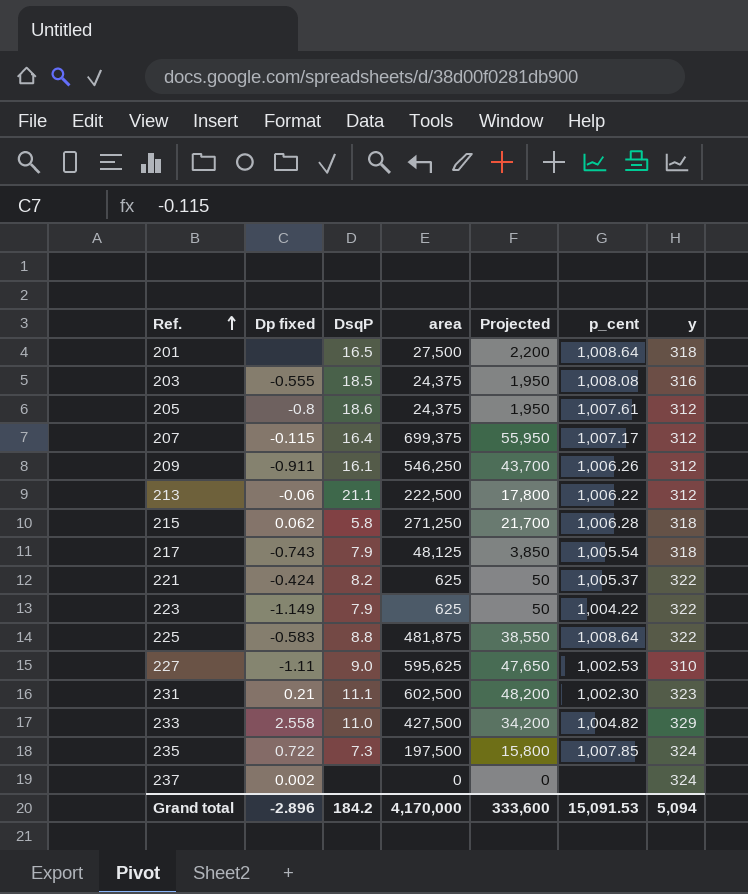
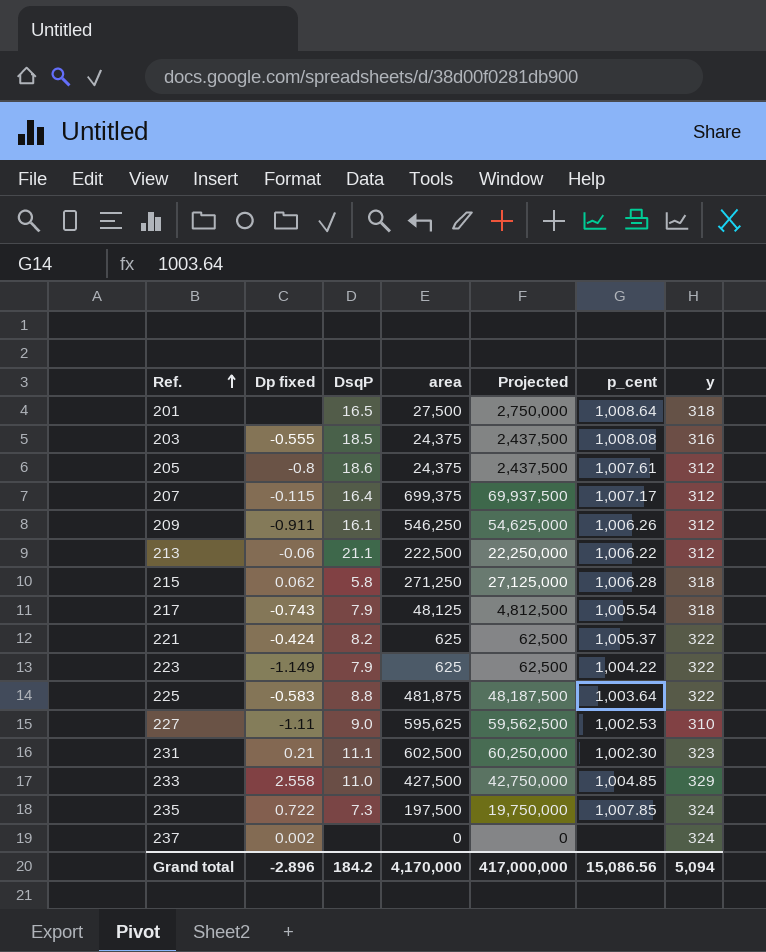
column Projected | formula: [area] * 0.08 -> [area] * 100
225 | p_cent: 1,008.64 -> 1,003.64
233 | p_cent: 1,004.82 -> 1,004.85
Grand total | Projected: 333,600 -> 417,000,000
Grand total | p_cent: 15,091.53 -> 15,086.56

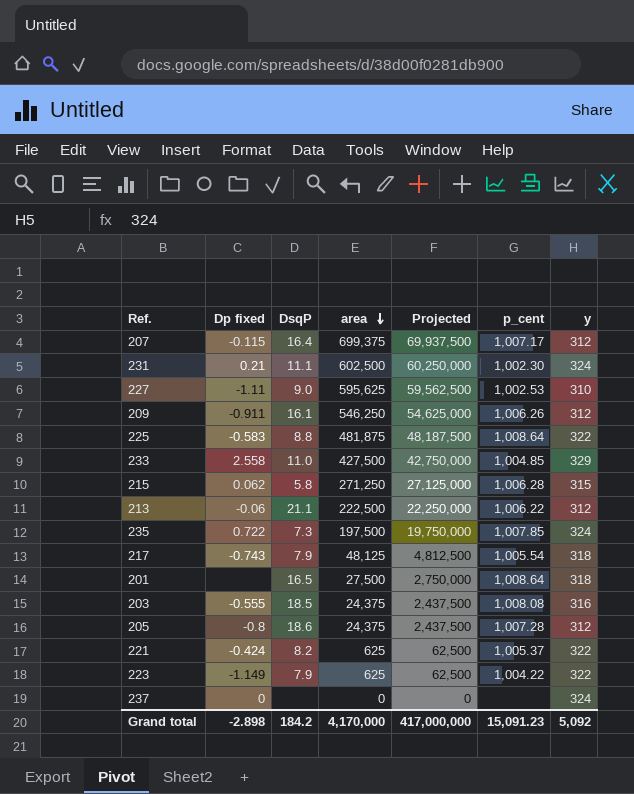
row order: Ref. ascending -> area descending
231 | y: 323 -> 324
225 | p_cent: 1,003.64 -> 1,008.64
215 | y: 318 -> 315
205 | p_cent: 1,007.61 -> 1,007.28
237 | Dp fixed: 0.002 -> 0
Grand total | Dp fixed: -2.896 -> -2.898
Grand total | p_cent: 15,086.56 -> 15,091.23
Grand total | y: 5,094 -> 5,092

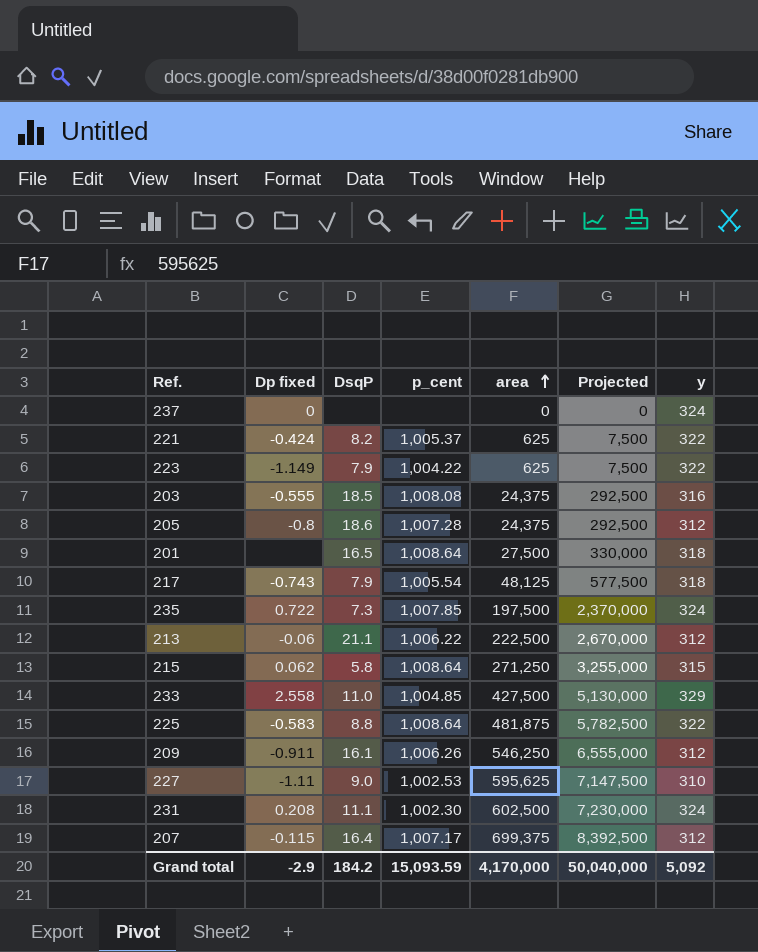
row order: area descending -> area ascending
column p_cent | position: 6 -> 4
column Projected | formula: [area] * 100 -> [area] * 12
215 | p_cent: 1,006.28 -> 1,008.64
231 | Dp fixed: 0.21 -> 0.208
Grand total | Dp fixed: -2.898 -> -2.9
Grand total | p_cent: 15,091.23 -> 15,093.59
Grand total | Projected: 417,000,000 -> 50,040,000

